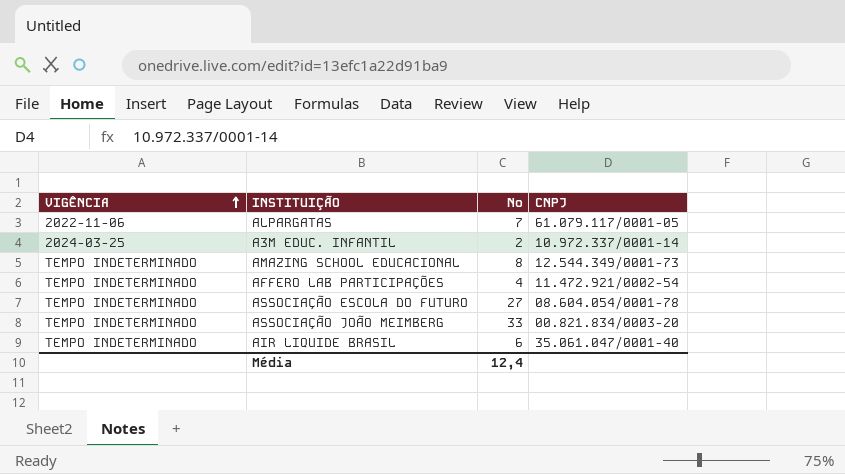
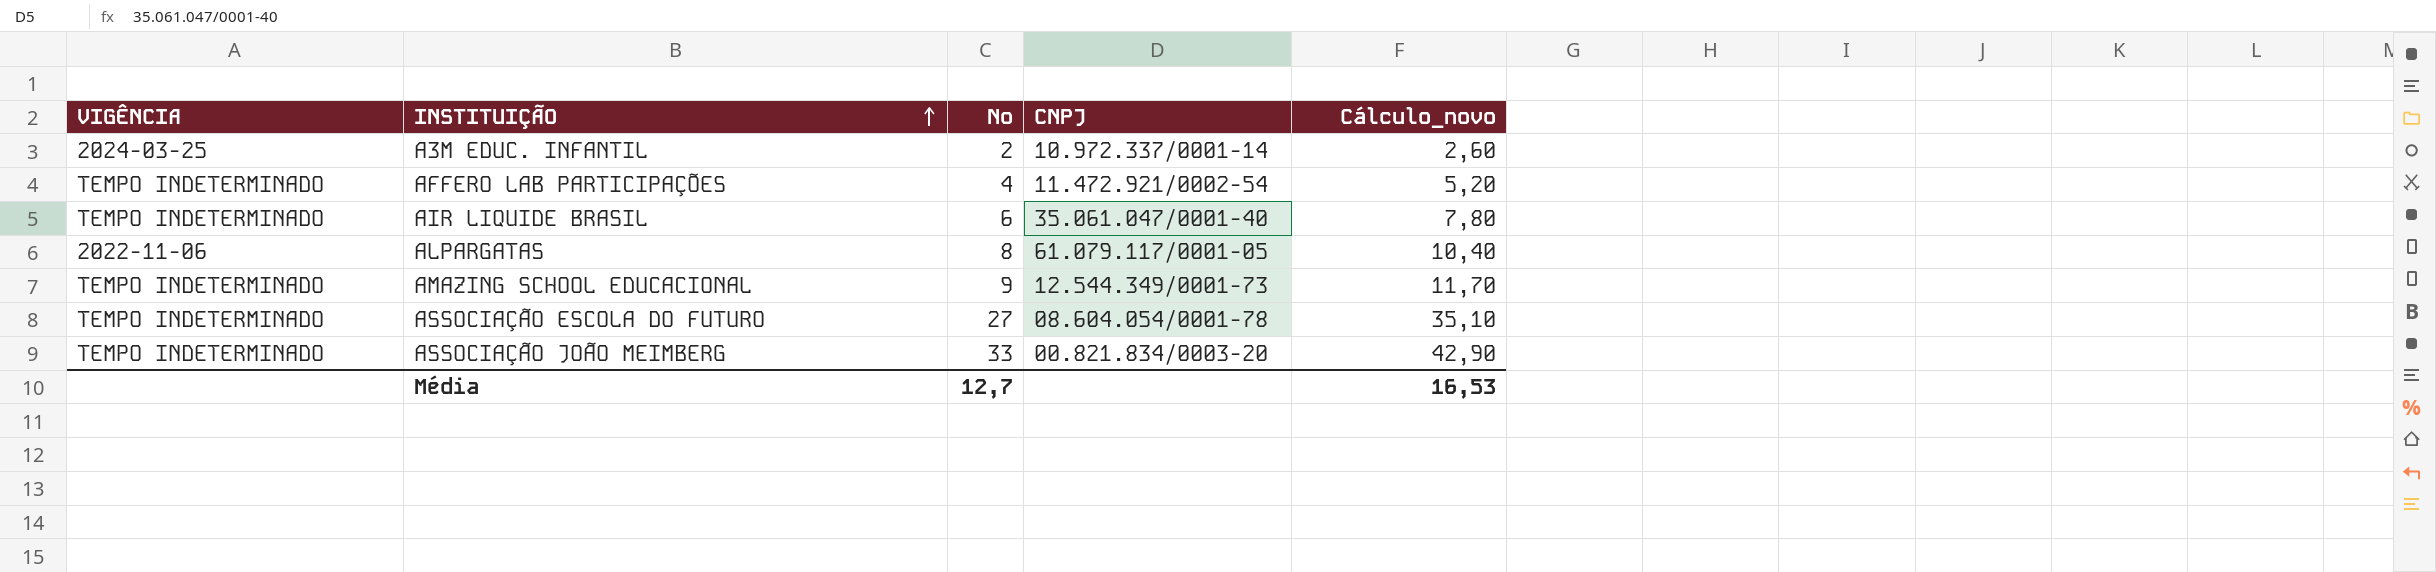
row order: VIGÊNCIA ascending -> INSTITUIÇÃO ascending
column Cálculo_novo | formula: none -> [Nº] * 1,3
ALPARGATAS | Nº: 7 -> 8
AMAZING SCHOOL EDUCACIONAL | Nº: 8 -> 9
Média | Nº: 12,4 -> 12,7

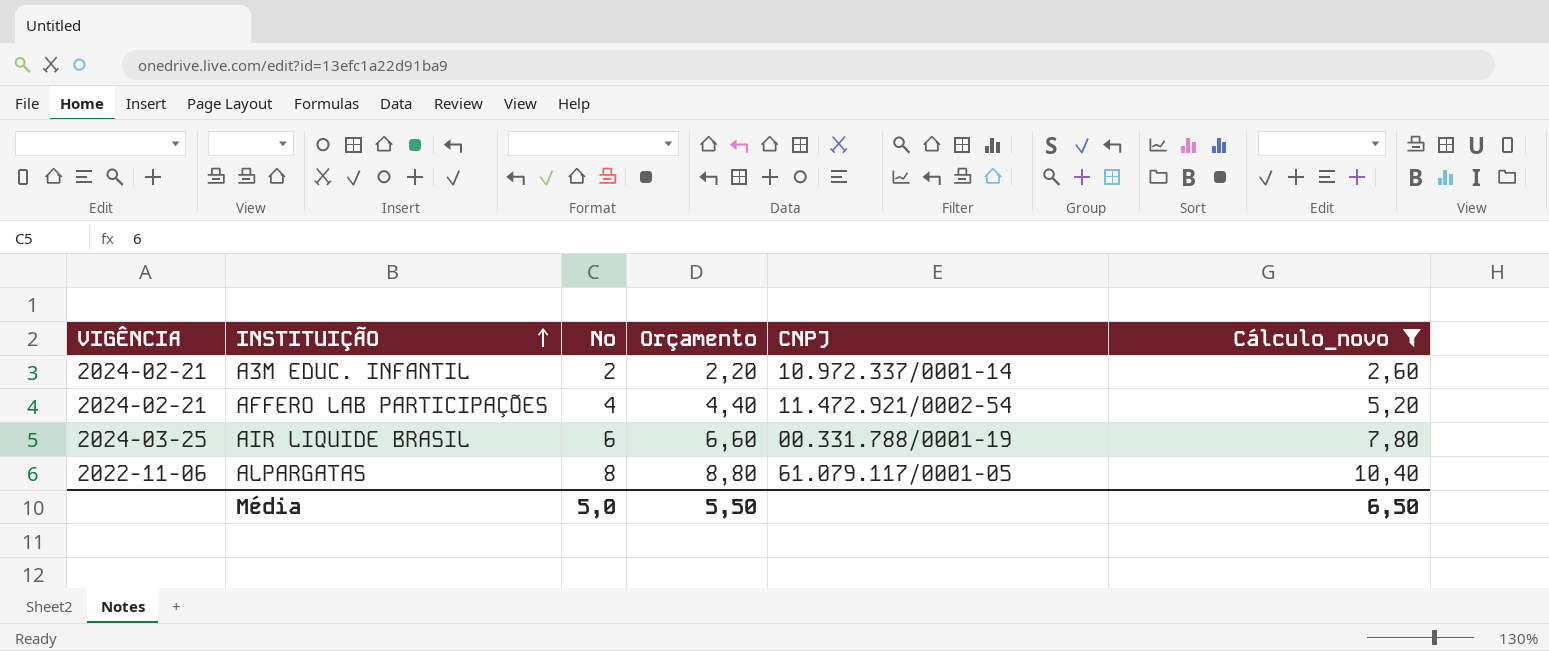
filter: none -> Cálculo_novo <= 10,40
column Orçamento | formula: none -> [Nº] * 1,1
A3M EDUC. INFANTIL | VIGÊNCIA: 2024-03-25 -> 2024-02-21
AFFERO LAB PARTICIPAÇÕES | VIGÊNCIA: TEMPO INDETERMINADO -> 2024-02-21
AIR LIQUIDE BRASIL | VIGÊNCIA: TEMPO INDETERMINADO -> 2024-03-25
AIR LIQUIDE BRASIL | CNPJ: 35.061.047/0001-40 -> 00.331.788/0001-19
Média | Nº: 12,7 -> 5,0
Média | Cálculo_novo: 16,53 -> 6,50

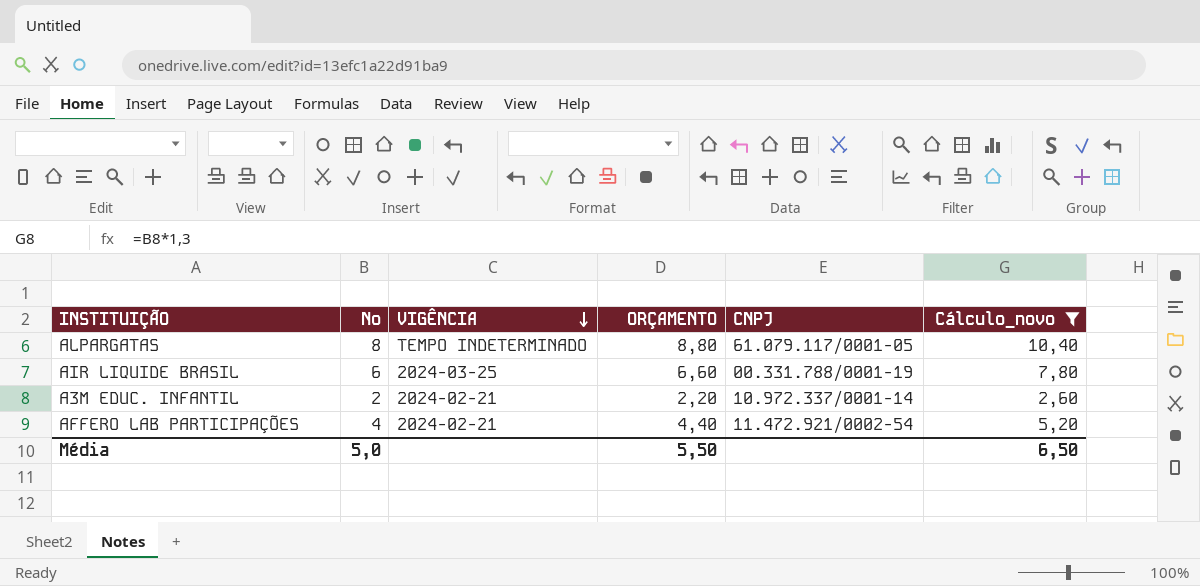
row order: INSTITUIÇÃO ascending -> VIGÊNCIA descending
column VIGÊNCIA | position: 1 -> 3
column name: Orçamento -> ORÇAMENTO
ALPARGATAS | VIGÊNCIA: 2022-11-06 -> TEMPO INDETERMINADO

